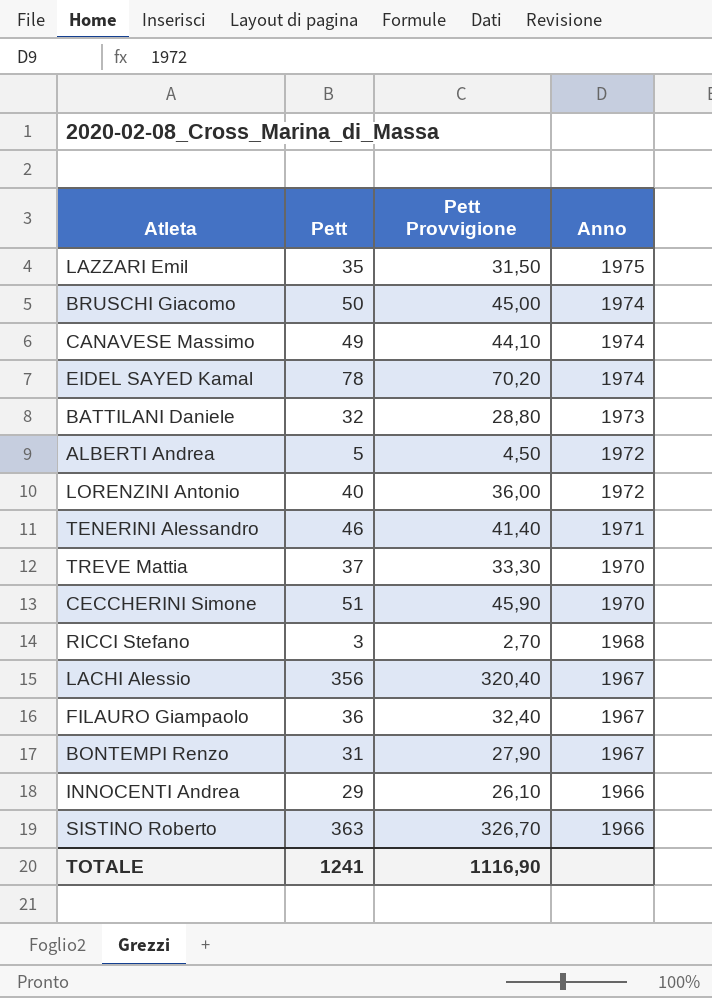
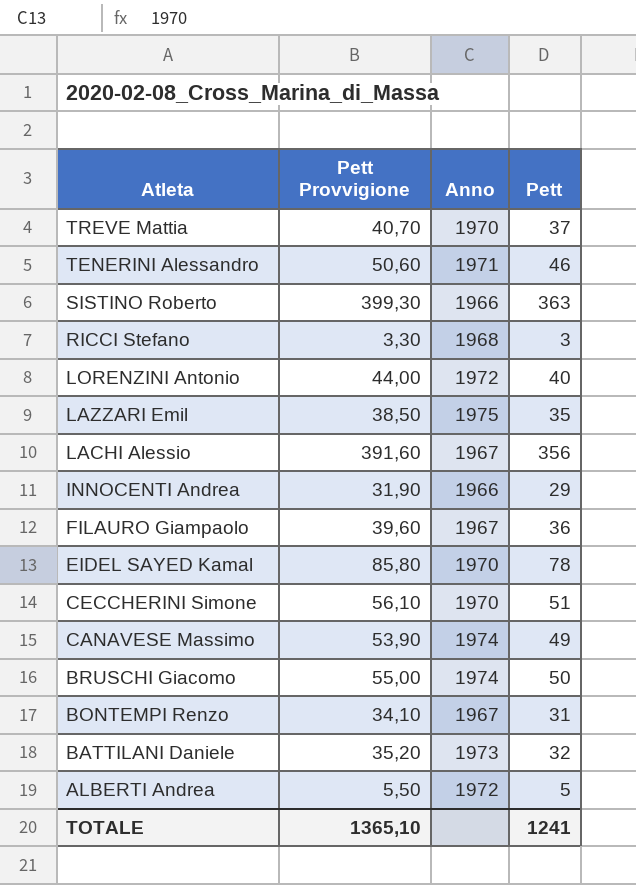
row order: Anno descending -> Atleta descending
column Pett Provvigione | formula: [Pett] * 0,9 -> [Pett] * 1,1
column Pett | position: 2 -> 4
EIDEL SAYED Kamal | Anno: 1974 -> 1970
TOTALE | Pett Provvigione: 1116,90 -> 1365,10

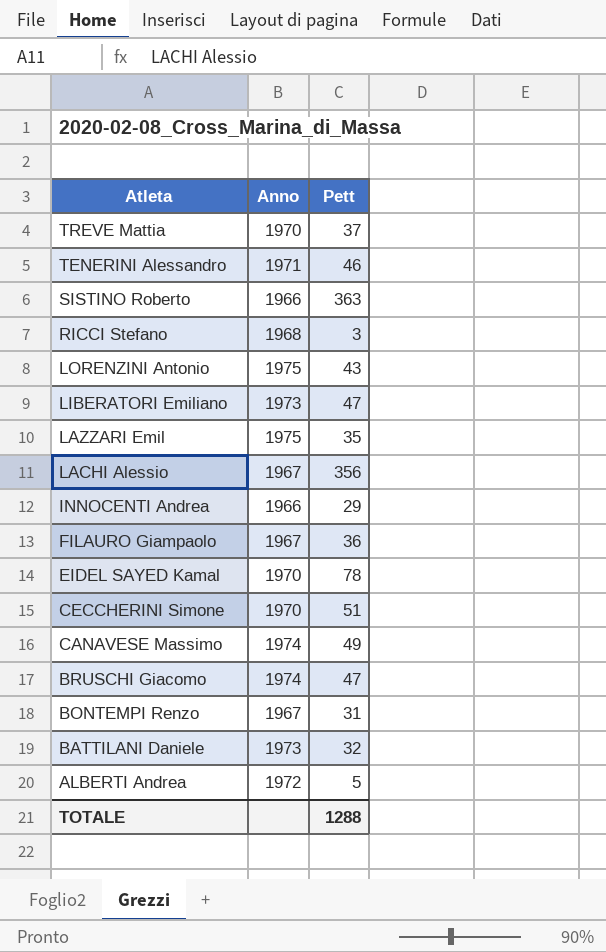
column Pett Provvigione | formula: [Pett] * 1,1 -> none
LORENZINI Antonio | Anno: 1972 -> 1975
LORENZINI Antonio | Pett: 40 -> 43
row LIBERATORI Emiliano: none -> 1973 | 47
BRUSCHI Giacomo | Pett: 50 -> 47
TOTALE | Pett: 1241 -> 1288

